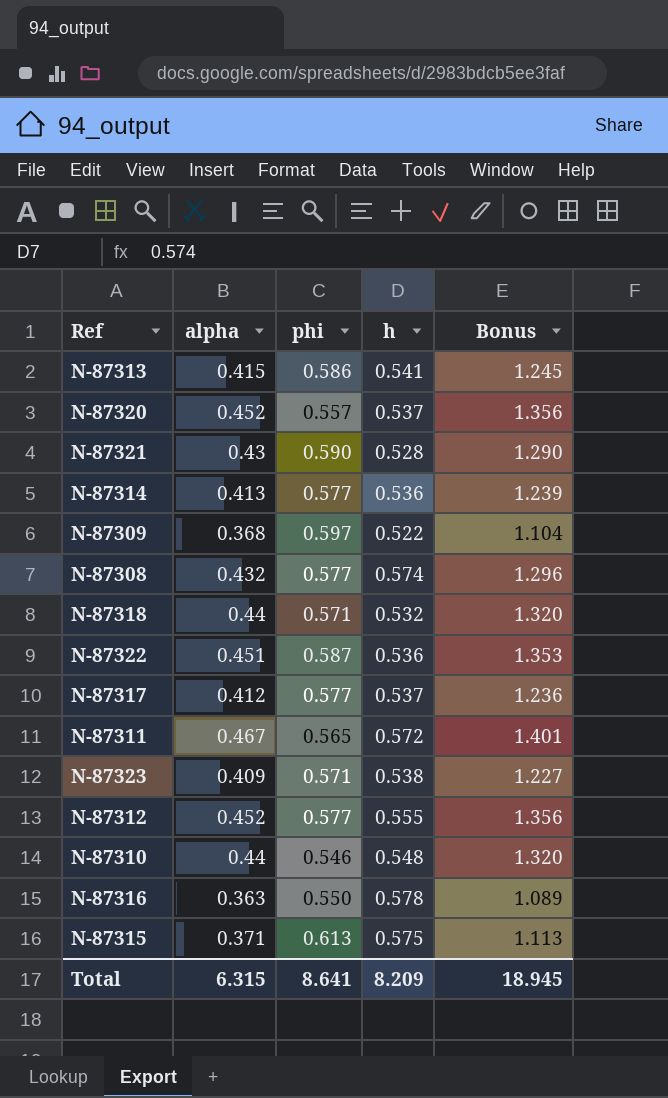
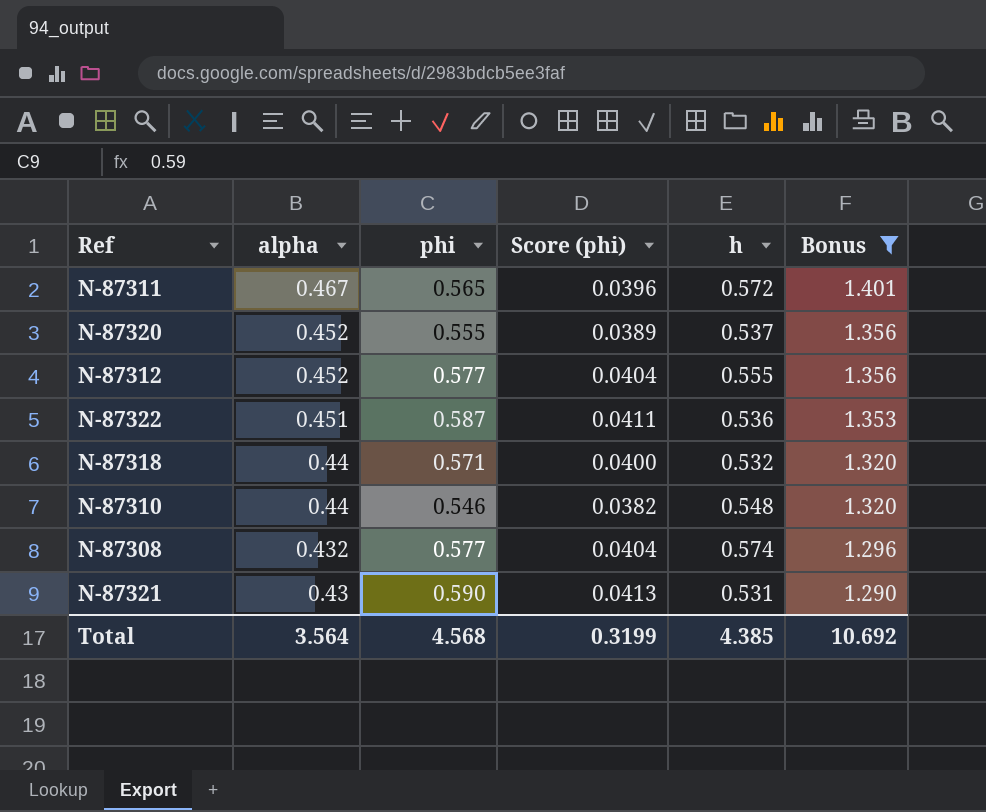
filter: none -> Bonus >= 1.290
row order: none -> alpha descending
column Score (phi) | formula: none -> [phi] * 0.07
N-87320 | phi: 0.557 -> 0.555
N-87321 | h: 0.528 -> 0.531
Total | alpha: 6.315 -> 3.564
Total | phi: 8.641 -> 4.568
Total | h: 8.209 -> 4.385
Total | Bonus: 18.945 -> 10.692

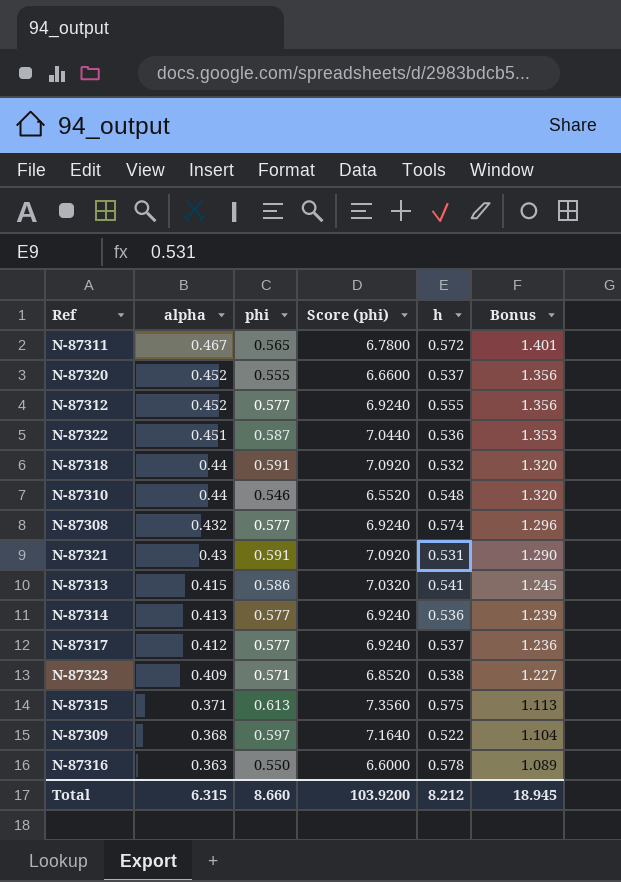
filter: Bonus >= 1.290 -> none
column Score (phi) | formula: [phi] * 0.07 -> [phi] * 12
N-87318 | phi: 0.571 -> 0.591
N-87321 | phi: 0.590 -> 0.591
Total | alpha: 3.564 -> 6.315
Total | phi: 4.568 -> 8.660
Total | Score (phi): 0.3199 -> 103.9200
Total | h: 4.385 -> 8.212
Total | Bonus: 10.692 -> 18.945

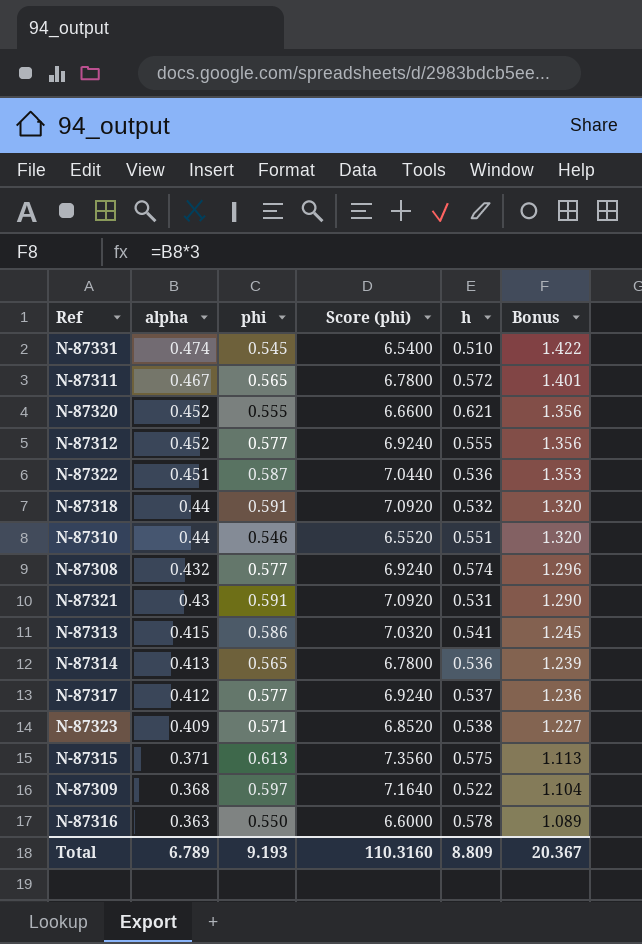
row N-87331: none -> 0.474 | 0.545 | 6.5400 | 0.510 | 1.422
N-87320 | h: 0.537 -> 0.621
N-87310 | h: 0.548 -> 0.551
N-87314 | phi: 0.577 -> 0.565
N-87314 | Score (phi): 6.9240 -> 6.7800
Total | alpha: 6.315 -> 6.789
Total | phi: 8.660 -> 9.193
Total | Score (phi): 103.9200 -> 110.3160
Total | h: 8.212 -> 8.809
Total | Bonus: 18.945 -> 20.367

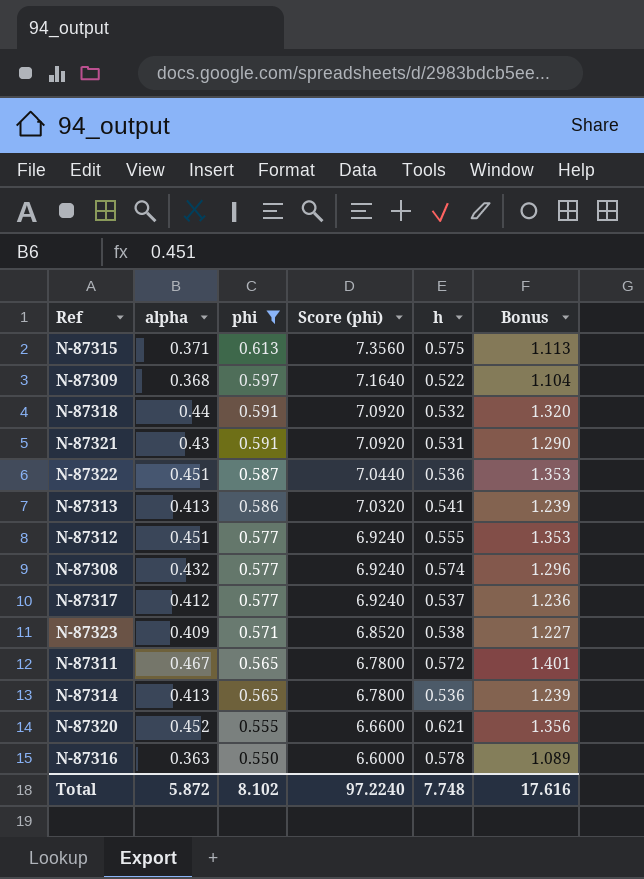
filter: none -> phi >= 0.550
row order: alpha descending -> phi descending
N-87313 | alpha: 0.415 -> 0.413
N-87313 | Bonus: 1.245 -> 1.239
N-87312 | alpha: 0.452 -> 0.451
N-87312 | Bonus: 1.356 -> 1.353
Total | alpha: 6.789 -> 5.872
Total | phi: 9.193 -> 8.102
Total | Score (phi): 110.3160 -> 97.2240
Total | h: 8.809 -> 7.748
Total | Bonus: 20.367 -> 17.616

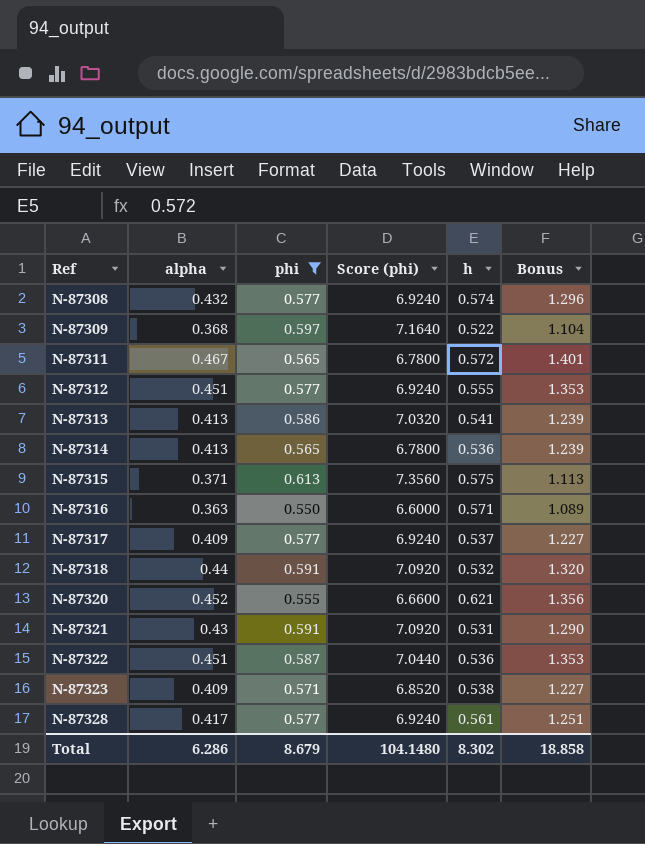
row order: phi descending -> Ref ascending
N-87316 | h: 0.578 -> 0.571
N-87317 | alpha: 0.412 -> 0.409
N-87317 | Bonus: 1.236 -> 1.227
row N-87328: none -> 0.417 | 0.577 | 6.9240 | 0.561 | 1.251
Total | alpha: 5.872 -> 6.286
Total | phi: 8.102 -> 8.679
Total | Score (phi): 97.2240 -> 104.1480
Total | h: 7.748 -> 8.302
Total | Bonus: 17.616 -> 18.858

